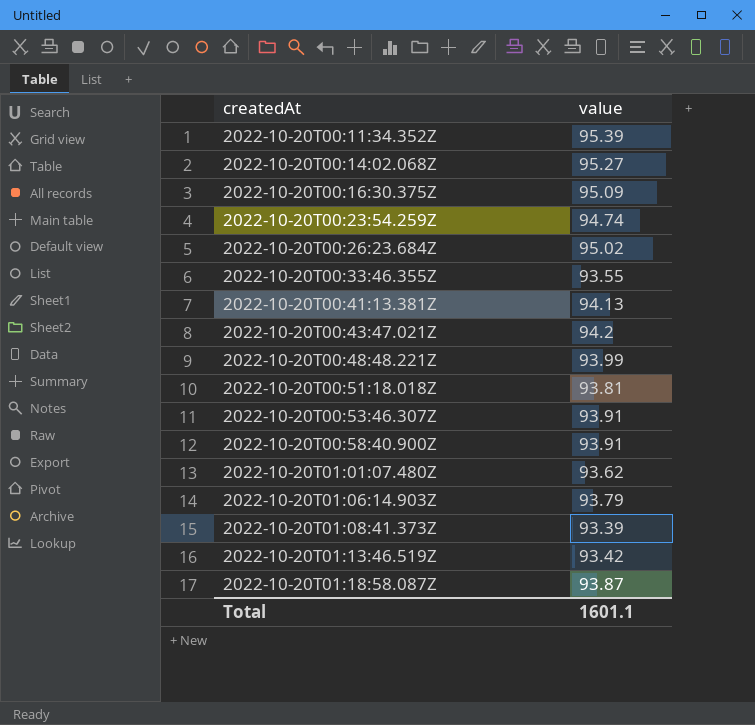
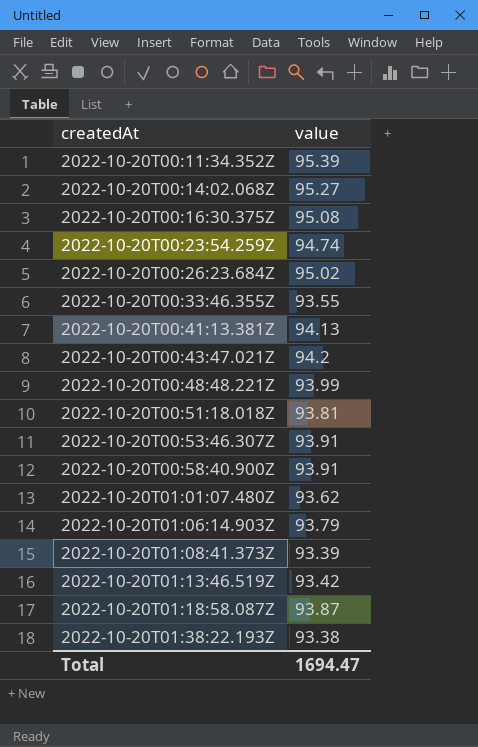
2022-10-20T00:16:30.375Z | value: 95.09 -> 95.08
row 2022-10-20T01:38:22.193Z: none -> 93.38
Total | value: 1601.1 -> 1694.47

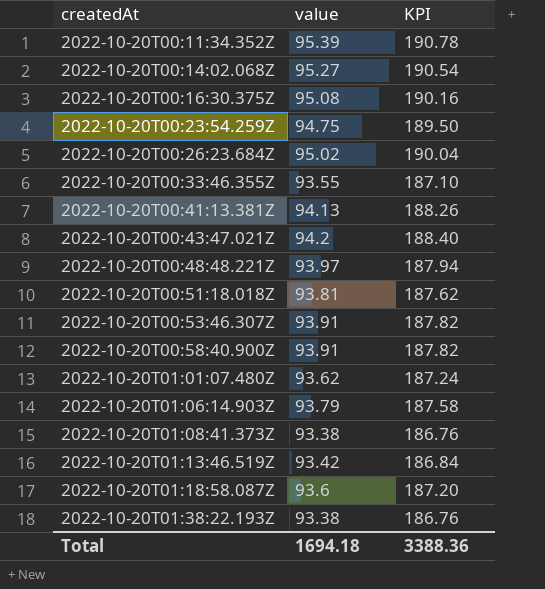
column KPI | formula: none -> [value] * 2
2022-10-20T00:23:54.259Z | value: 94.74 -> 94.75
2022-10-20T00:48:48.221Z | value: 93.99 -> 93.97
2022-10-20T01:08:41.373Z | value: 93.39 -> 93.38
2022-10-20T01:18:58.087Z | value: 93.87 -> 93.6
Total | value: 1694.47 -> 1694.18

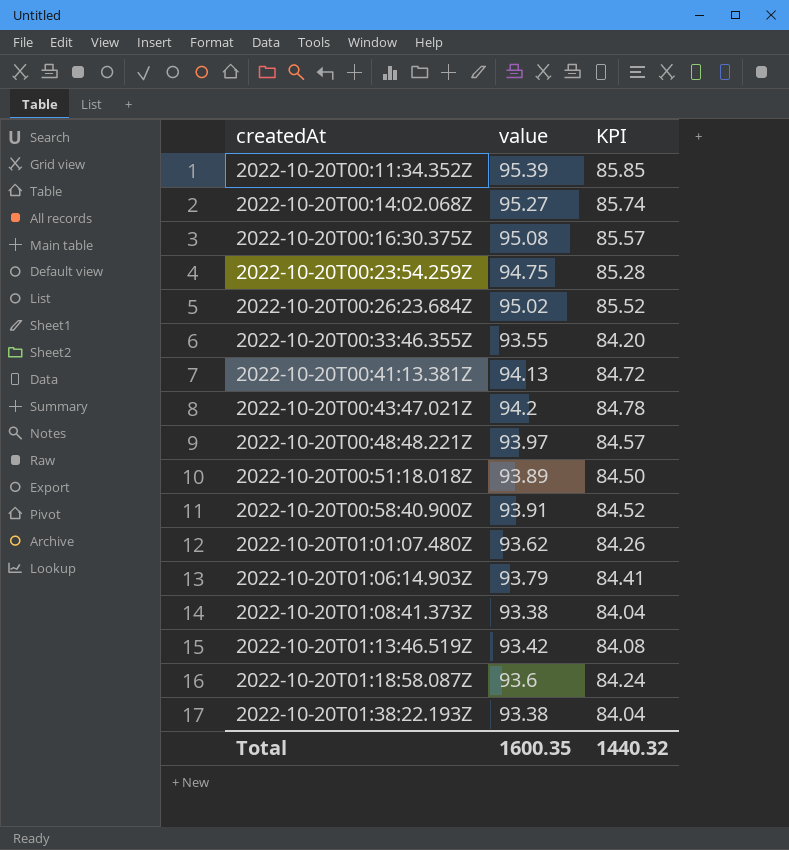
column KPI | formula: [value] * 2 -> [value] * 0.9
row 2022-10-20T00:53:46.307Z: 93.91 | 187.82 -> none
2022-10-20T00:51:18.018Z | value: 93.81 -> 93.89
Total | value: 1694.18 -> 1600.35
Total | KPI: 3388.36 -> 1440.32

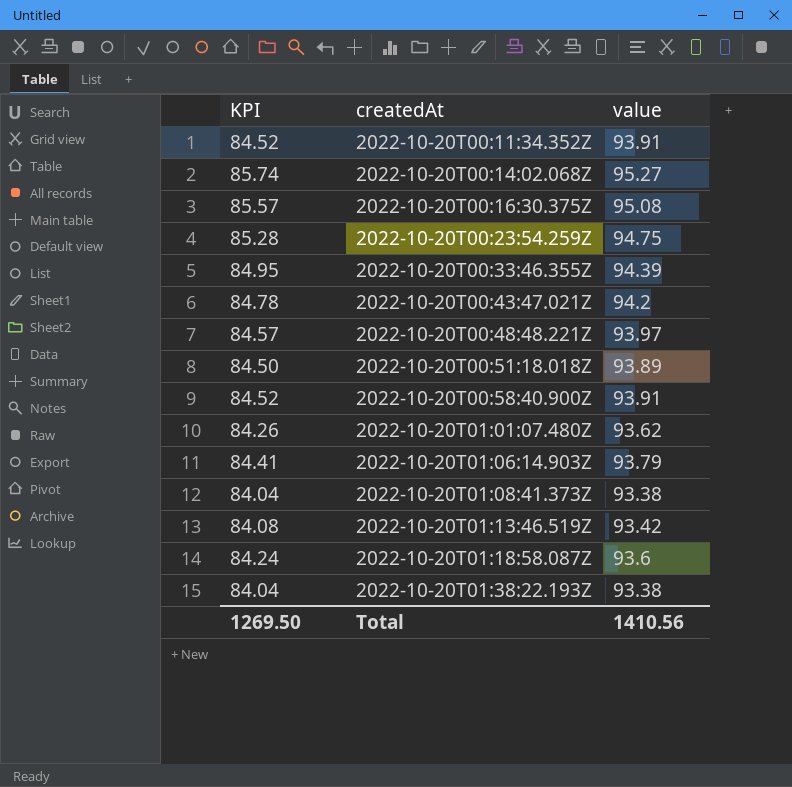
column KPI | position: 3 -> 1
row 2022-10-20T00:26:23.684Z: 95.02 | 85.52 -> none
row 2022-10-20T00:41:13.381Z: 94.13 | 84.72 -> none
2022-10-20T00:11:34.352Z | KPI: 85.85 -> 84.52
2022-10-20T00:11:34.352Z | value: 95.39 -> 93.91
2022-10-20T00:33:46.355Z | KPI: 84.20 -> 84.95
2022-10-20T00:33:46.355Z | value: 93.55 -> 94.39
Total | KPI: 1440.32 -> 1269.50
Total | value: 1600.35 -> 1410.56

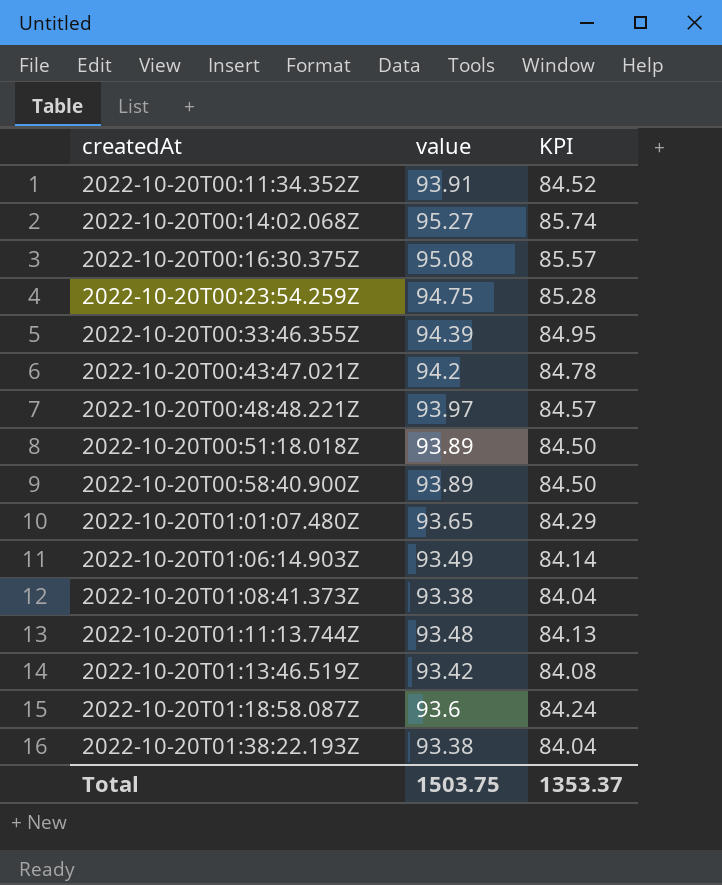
column KPI | position: 1 -> 3
2022-10-20T00:58:40.900Z | value: 93.91 -> 93.89
2022-10-20T00:58:40.900Z | KPI: 84.52 -> 84.50
2022-10-20T01:01:07.480Z | value: 93.62 -> 93.65
2022-10-20T01:01:07.480Z | KPI: 84.26 -> 84.29
2022-10-20T01:06:14.903Z | value: 93.79 -> 93.49
2022-10-20T01:06:14.903Z | KPI: 84.41 -> 84.14
row 2022-10-20T01:11:13.744Z: none -> 93.48 | 84.13
Total | value: 1410.56 -> 1503.75
Total | KPI: 1269.50 -> 1353.37

